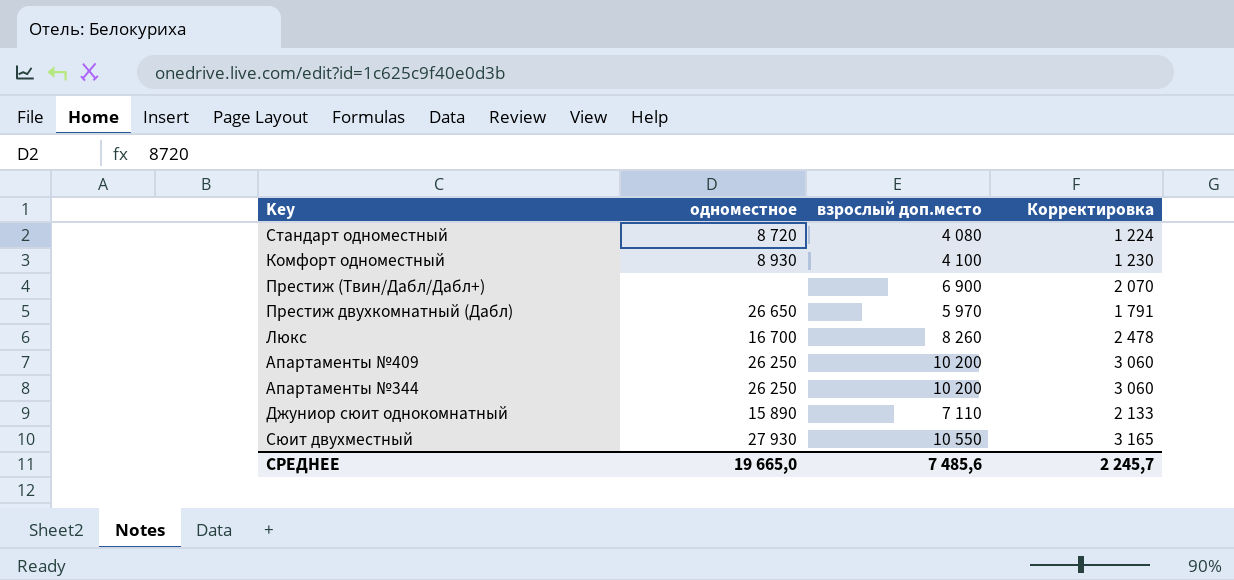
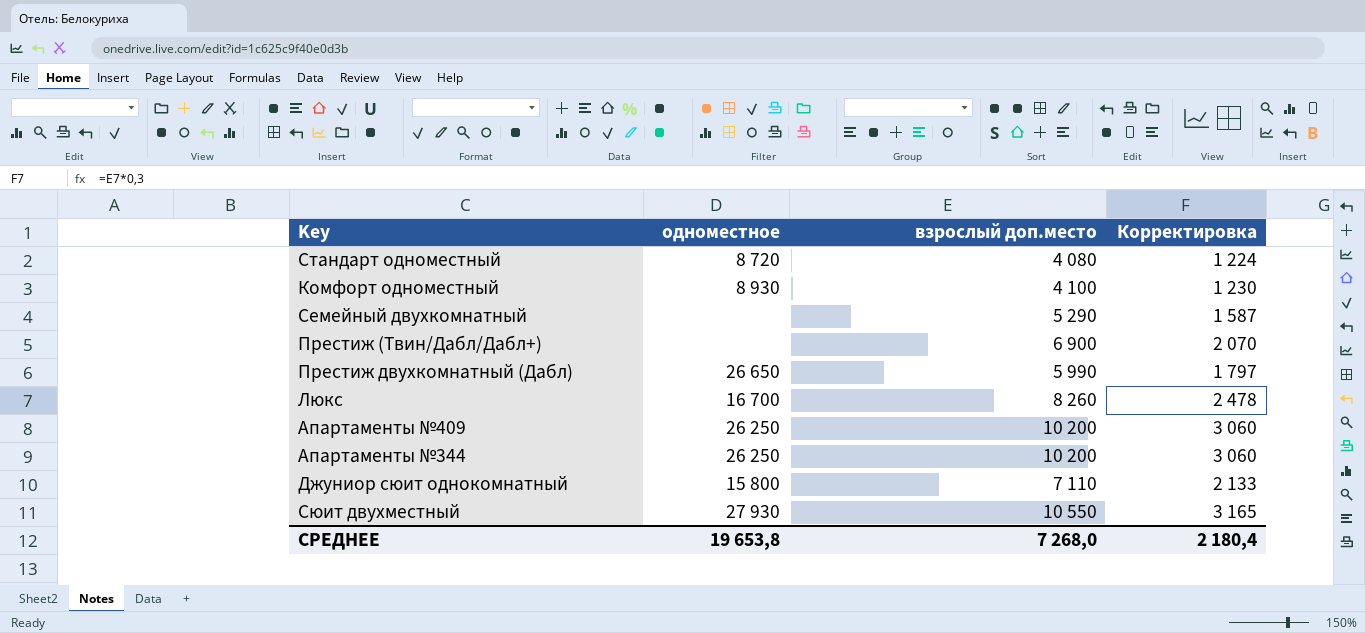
row Семейный двухкомнатный: none -> none | 5 290 | 1 587
Престиж двухкомнатный (Дабл) | взрослый доп.место: 5 970 -> 5 990
Престиж двухкомнатный (Дабл) | Корректировка: 1 791 -> 1 797
Джуниор сюит однокомнатный | одноместное: 15 890 -> 15 800
СРЕДНЕЕ | одноместное: 19 665,0 -> 19 653,8
СРЕДНЕЕ | взрослый доп.место: 7 485,6 -> 7 268,0
СРЕДНЕЕ | Корректировка: 2 245,7 -> 2 180,4

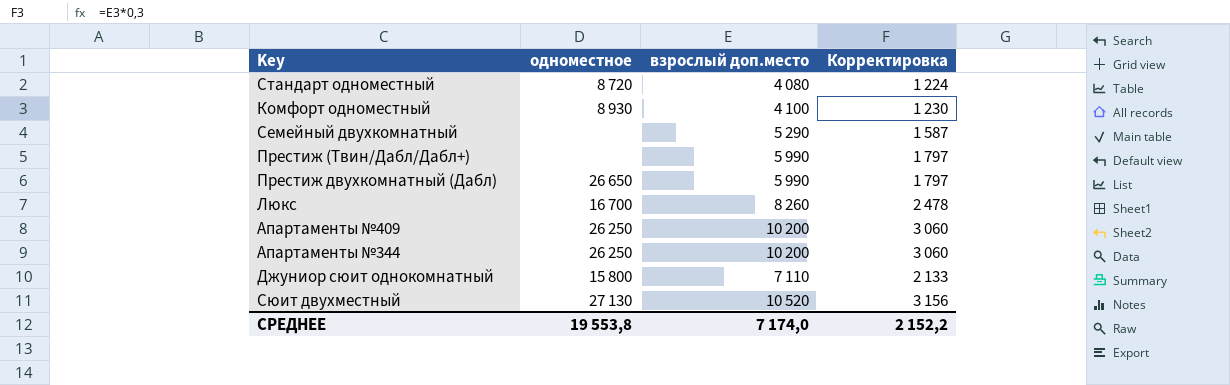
Престиж (Твин/Дабл/Дабл+) | взрослый доп.место: 6 900 -> 5 990
Престиж (Твин/Дабл/Дабл+) | Корректировка: 2 070 -> 1 797
Сюит двухместный | одноместное: 27 930 -> 27 130
Сюит двухместный | взрослый доп.место: 10 550 -> 10 520
Сюит двухместный | Корректировка: 3 165 -> 3 156
СРЕДНЕЕ | одноместное: 19 653,8 -> 19 553,8
СРЕДНЕЕ | взрослый доп.место: 7 268,0 -> 7 174,0
СРЕДНЕЕ | Корректировка: 2 180,4 -> 2 152,2

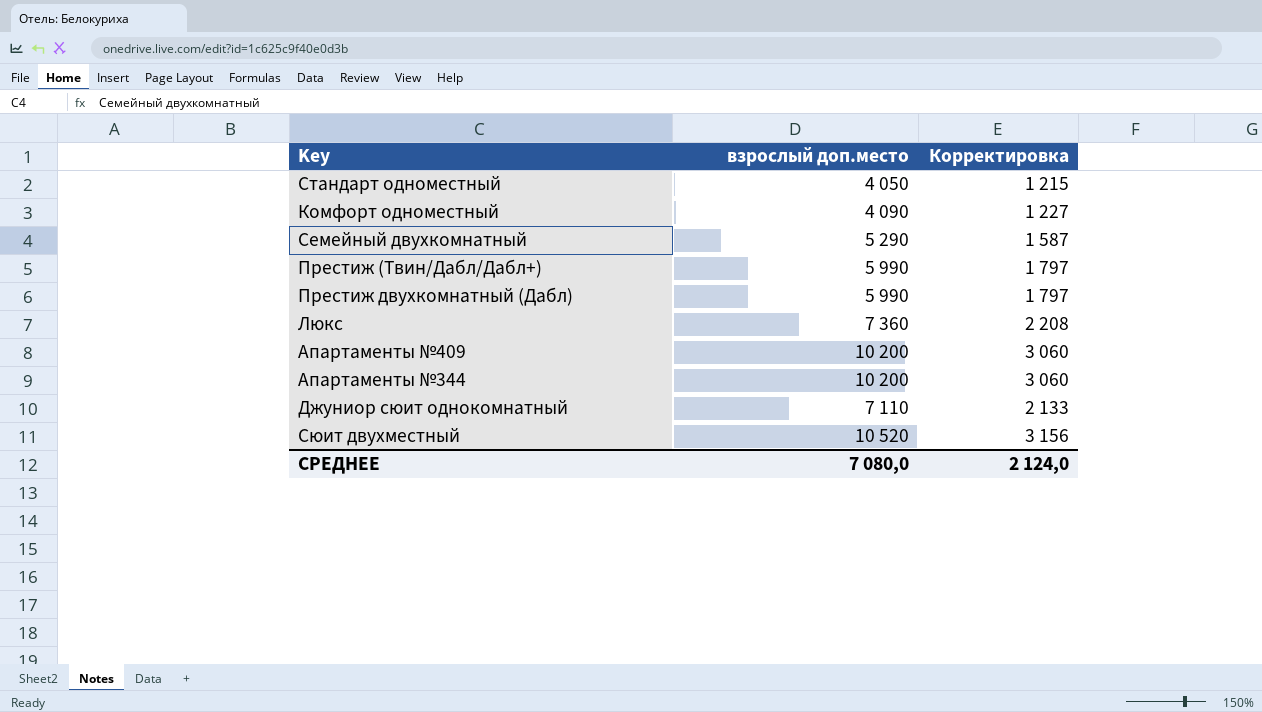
column одноместное | position: 2 -> none
Стандарт одноместный | взрослый доп.место: 4 080 -> 4 050
Стандарт одноместный | Корректировка: 1 224 -> 1 215
Комфорт одноместный | взрослый доп.место: 4 100 -> 4 090
Комфорт одноместный | Корректировка: 1 230 -> 1 227
Люкс | взрослый доп.место: 8 260 -> 7 360
Люкс | Корректировка: 2 478 -> 2 208
СРЕДНЕЕ | взрослый доп.место: 7 174,0 -> 7 080,0
СРЕДНЕЕ | Корректировка: 2 152,2 -> 2 124,0

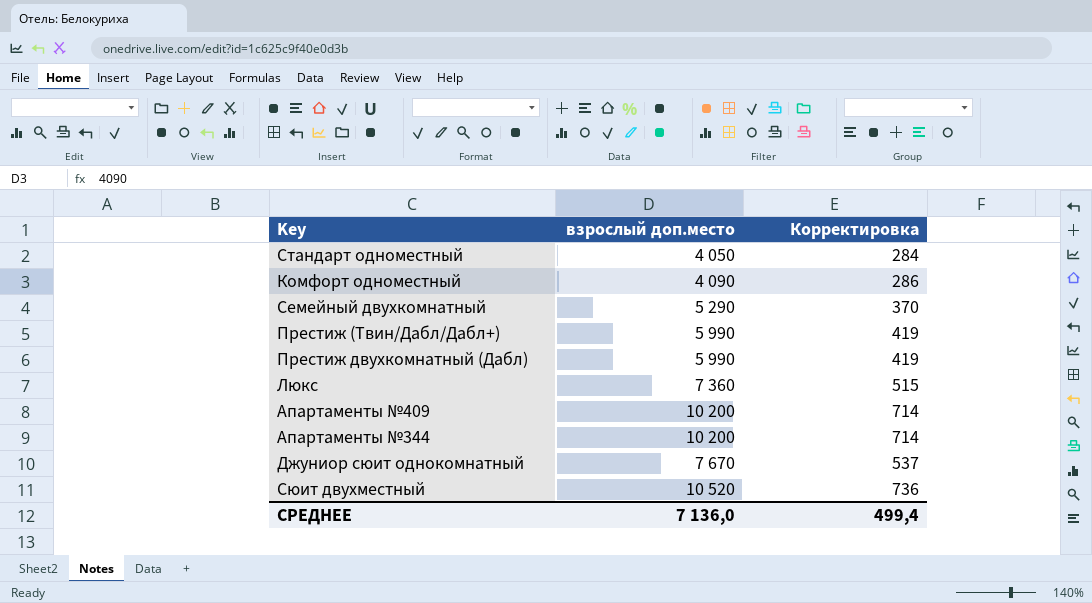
column Корректировка | formula: [взрослый доп.место] * 0,3 -> [взрослый доп.место] * 0,07
Джуниор сюит однокомнатный | взрослый доп.место: 7 110 -> 7 670
СРЕДНЕЕ | взрослый доп.место: 7 080,0 -> 7 136,0
СРЕДНЕЕ | Корректировка: 2 124,0 -> 499,4

